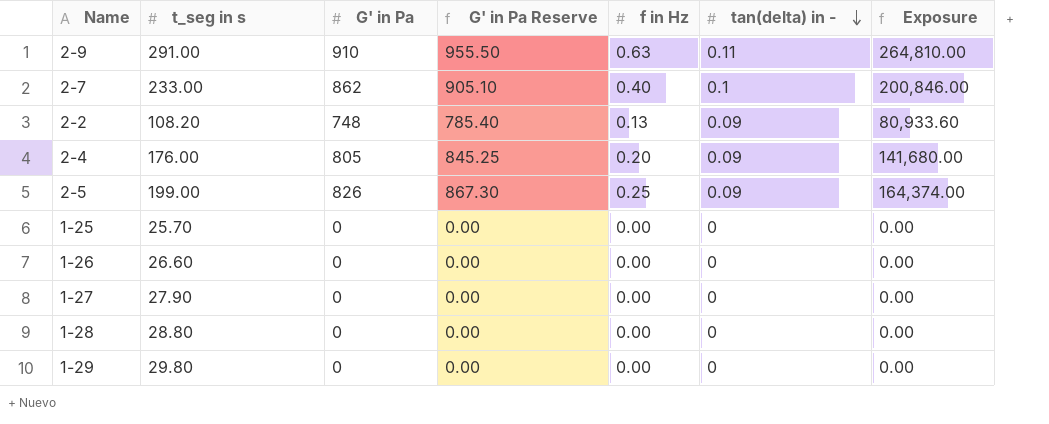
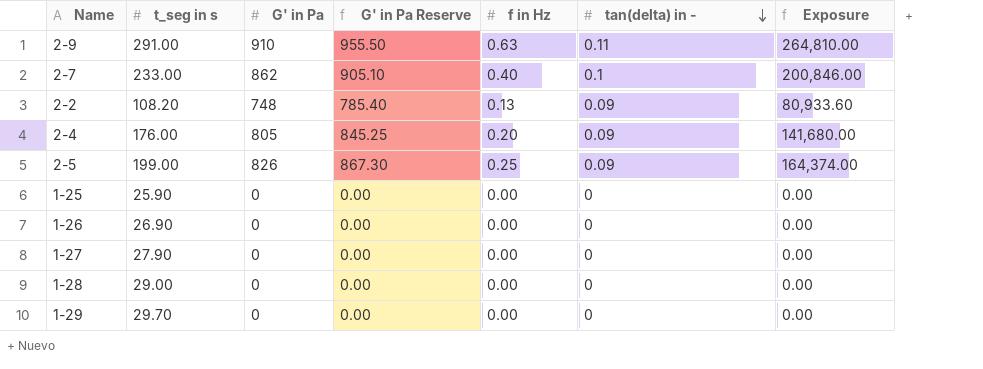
1-25 | t_seg in s: 25.70 -> 25.90
1-26 | t_seg in s: 26.60 -> 26.90
1-28 | t_seg in s: 28.80 -> 29.00
1-29 | t_seg in s: 29.80 -> 29.70

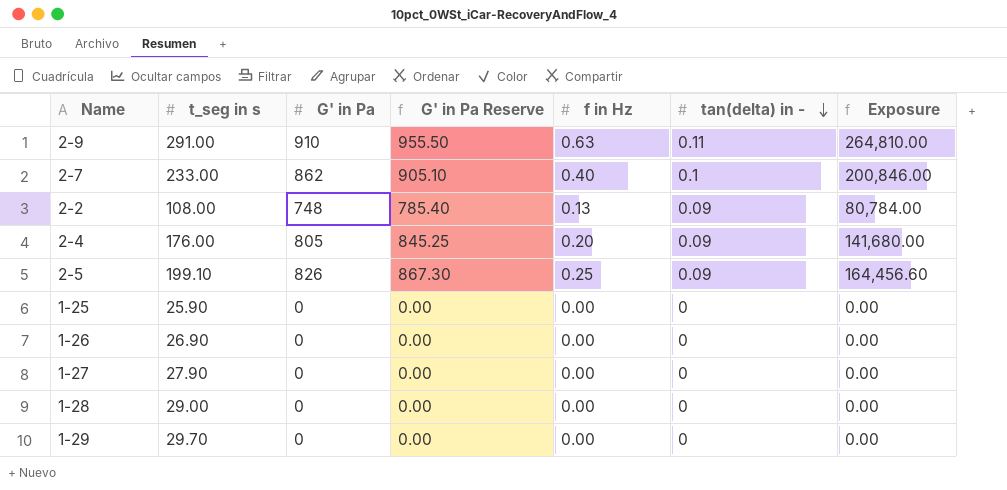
2-2 | t_seg in s: 108.20 -> 108.00
2-2 | Exposure: 80,933.60 -> 80,784.00
2-5 | t_seg in s: 199.00 -> 199.10
2-5 | Exposure: 164,374.00 -> 164,456.60

